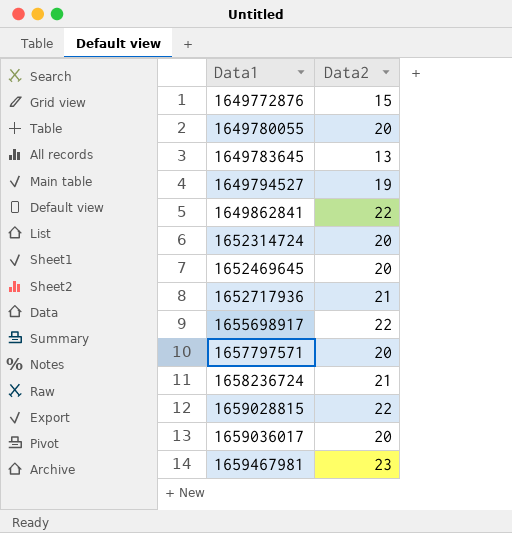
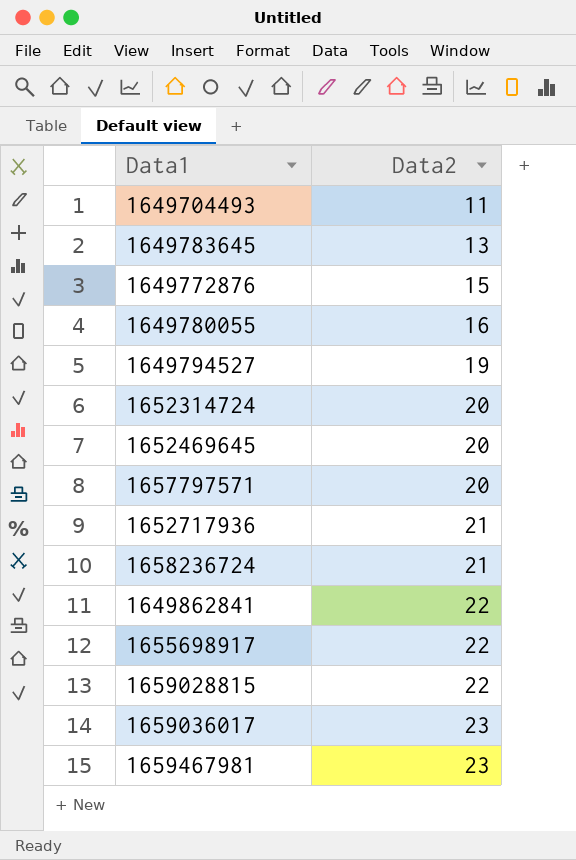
row order: Data1 ascending -> Data2 ascending
row 1649704493: none -> 11
1649780055 | Data2: 20 -> 16
1659036017 | Data2: 20 -> 23

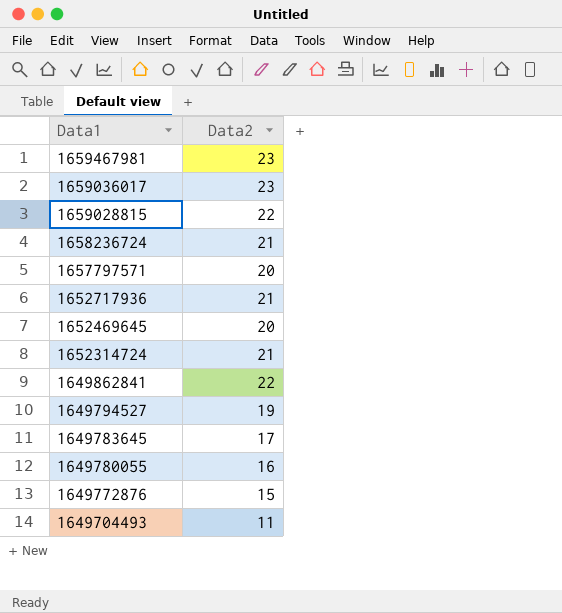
row order: Data2 ascending -> Data1 descending
row 1655698917: 22 -> none
1652314724 | Data2: 20 -> 21
1649783645 | Data2: 13 -> 17

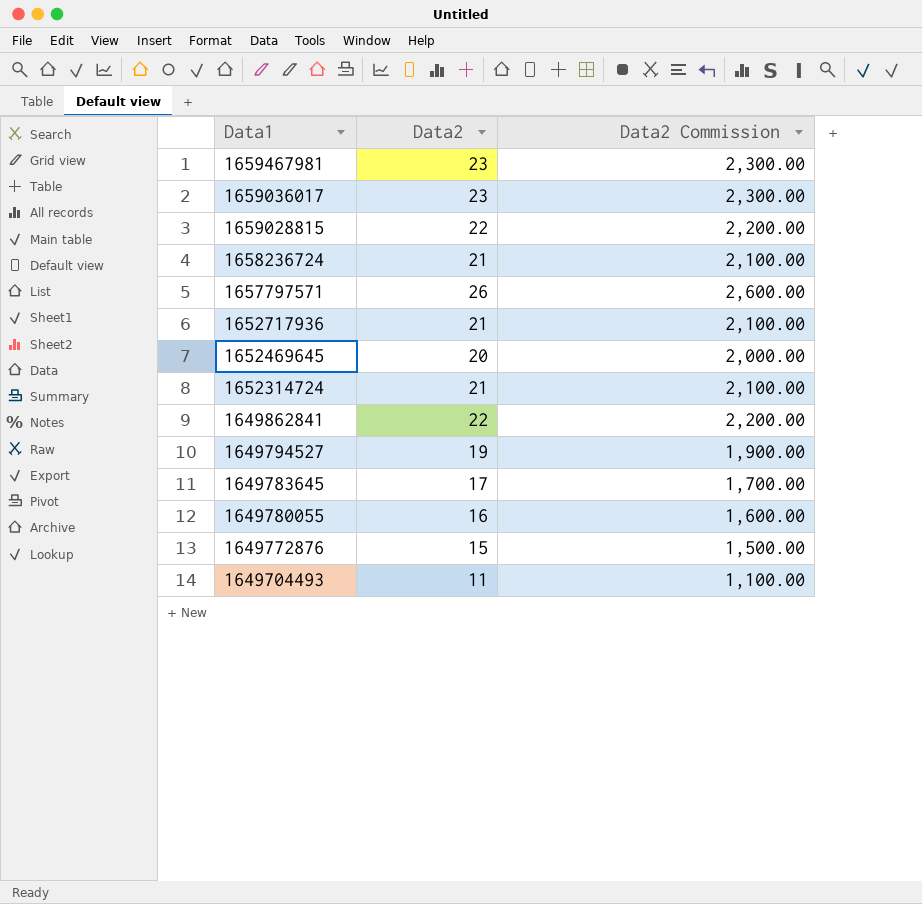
column Data2 Commission | formula: none -> [Data2] * 100
1657797571 | Data2: 20 -> 26

